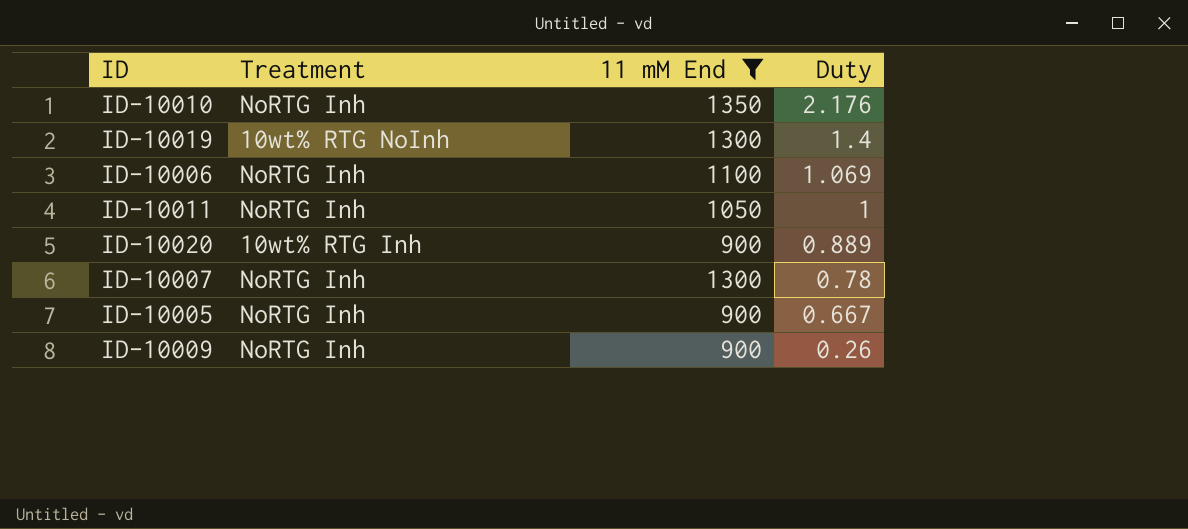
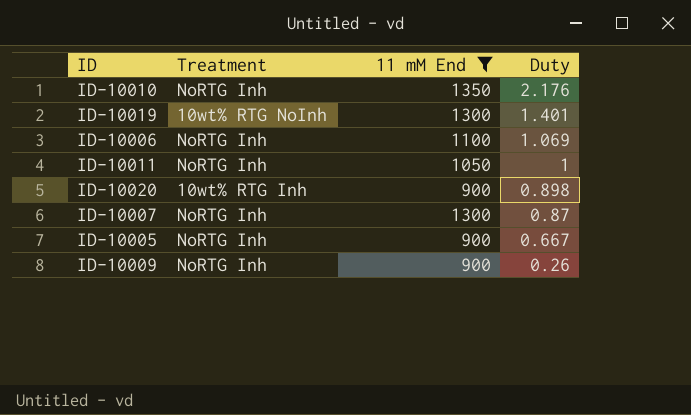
ID-10019 | Duty: 1.4 -> 1.401
ID-10020 | Duty: 0.889 -> 0.898
ID-10007 | Duty: 0.78 -> 0.87

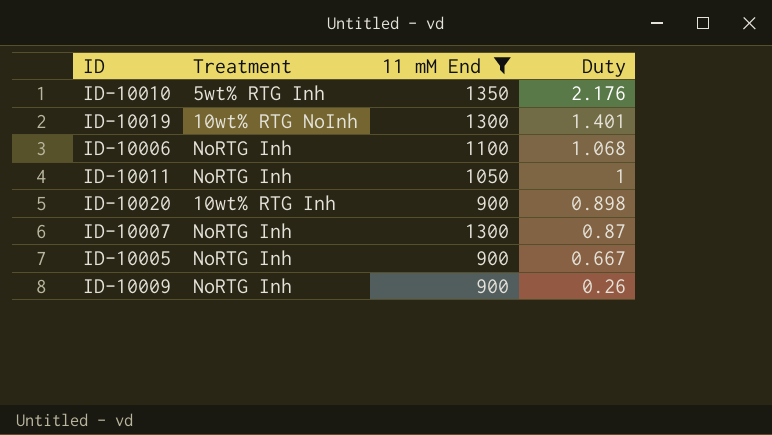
ID-10010 | Treatment: NoRTG Inh -> 5wt% RTG Inh
ID-10006 | Duty: 1.069 -> 1.068

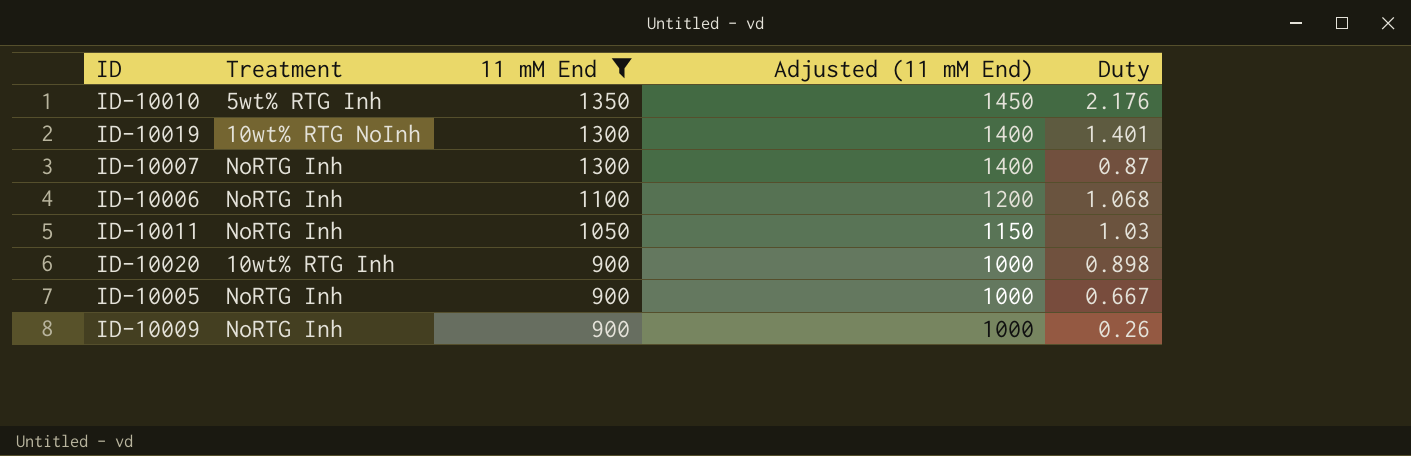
row order: Duty descending -> 11 mM End descending
column Adjusted (11 mM End) | formula: none -> [11 mM End] + 100
ID-10011 | Duty: 1 -> 1.03

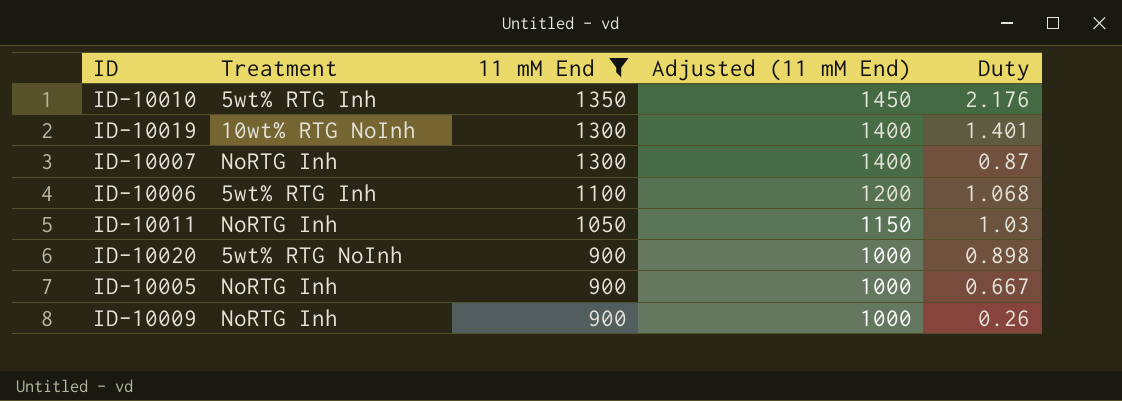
ID-10006 | Treatment: NoRTG Inh -> 5wt% RTG Inh
ID-10020 | Treatment: 10wt% RTG Inh -> 5wt% RTG NoInh

